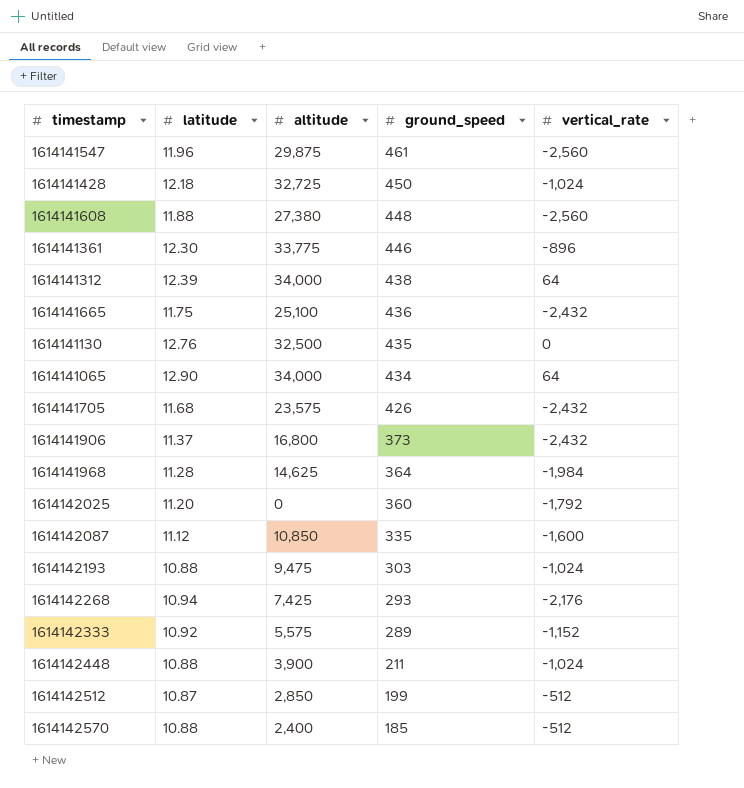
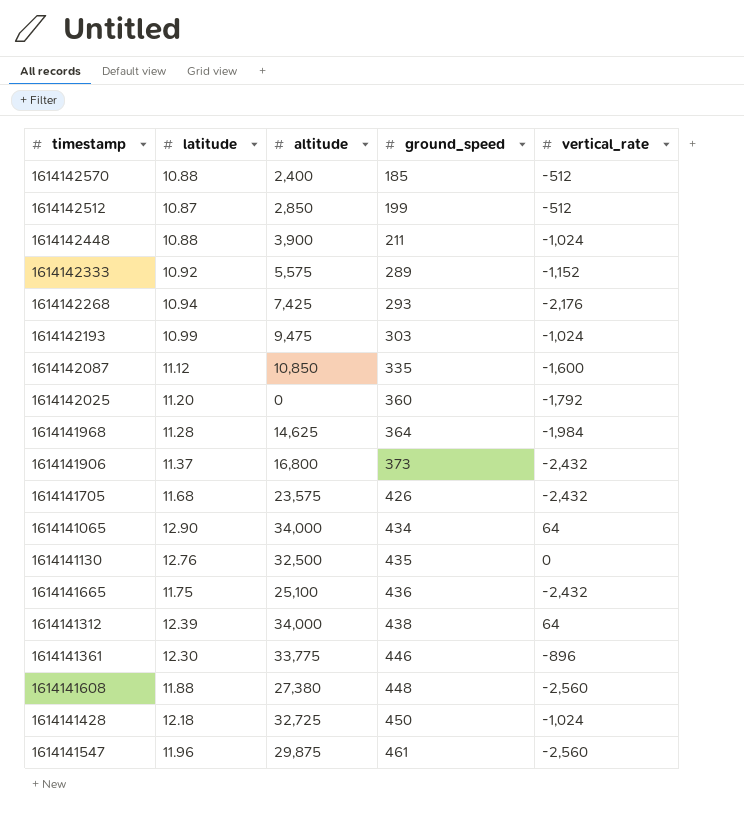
row order: ground_speed descending -> ground_speed ascending
1614142193 | latitude: 10.88 -> 10.99

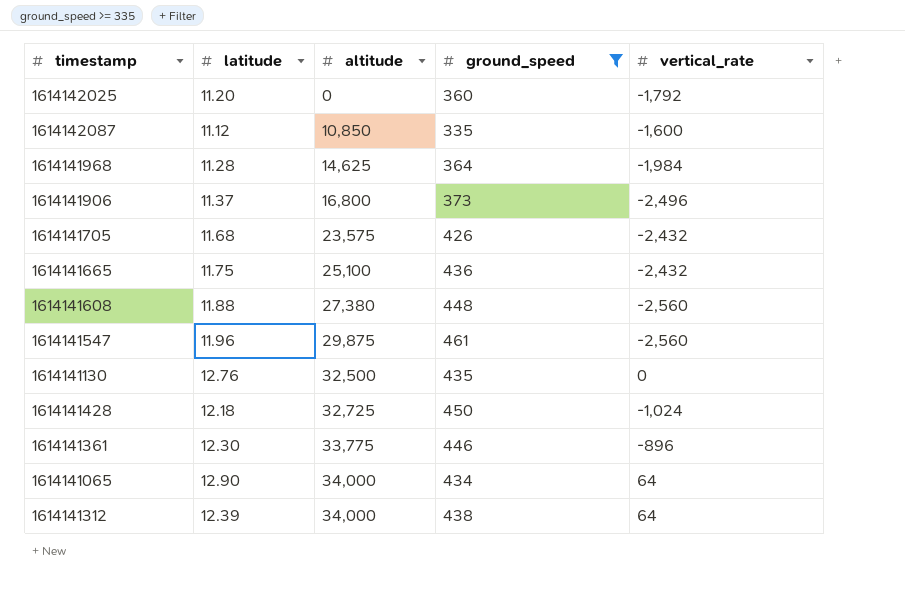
filter: none -> ground_speed >= 335
row order: ground_speed ascending -> altitude ascending
1614141906 | vertical_rate: -2,432 -> -2,496

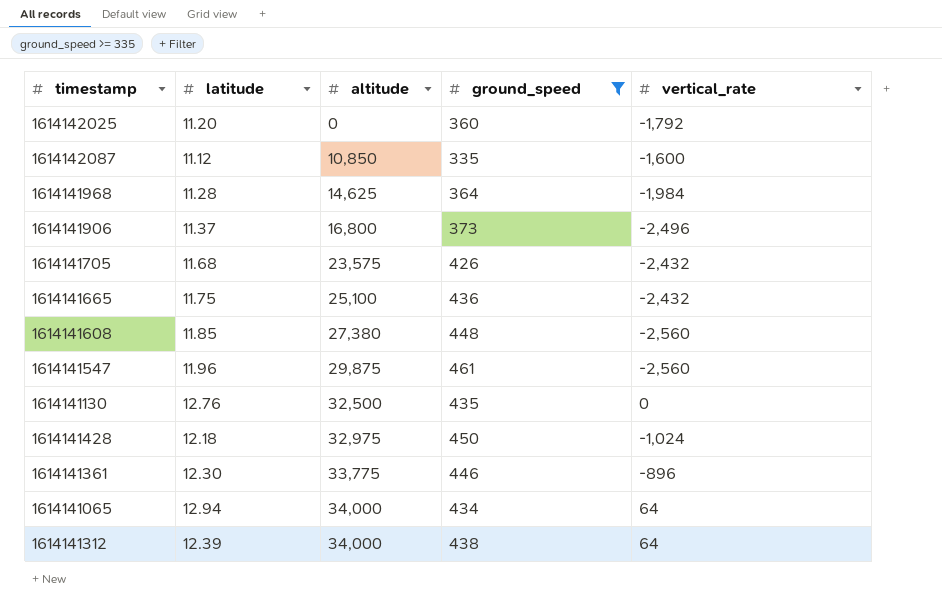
1614141608 | latitude: 11.88 -> 11.85
1614141428 | altitude: 32,725 -> 32,975
1614141065 | latitude: 12.90 -> 12.94

